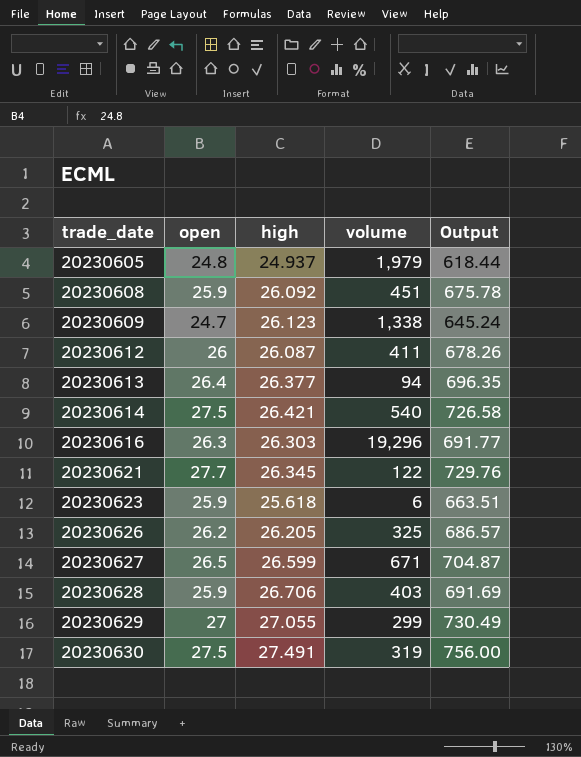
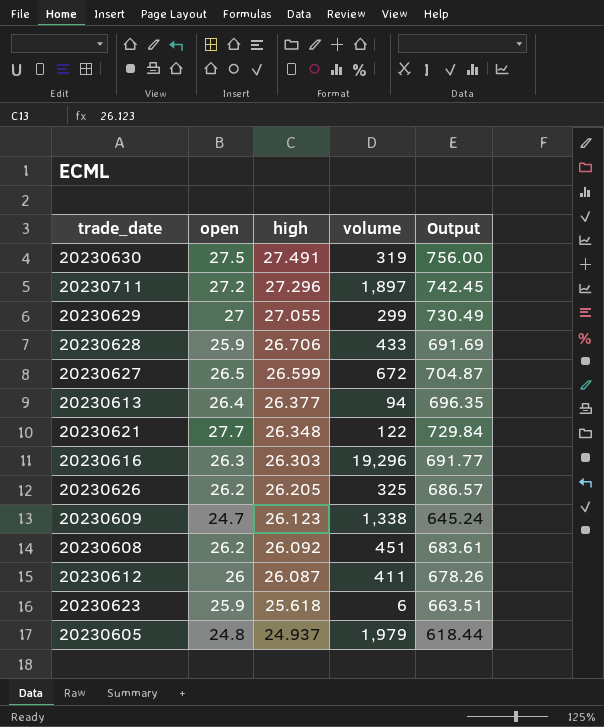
row order: trade_date ascending -> high descending
row 20230614: 27.5 | 26.421 | 540 | 726.58 -> none
row 20230711: none -> 27.2 | 27.296 | 1,897 | 742.45
20230628 | volume: 403 -> 433
20230627 | volume: 671 -> 672
20230621 | high: 26.345 -> 26.348
20230621 | Output: 729.76 -> 729.84
20230608 | open: 25.9 -> 26.2
20230608 | Output: 675.78 -> 683.61

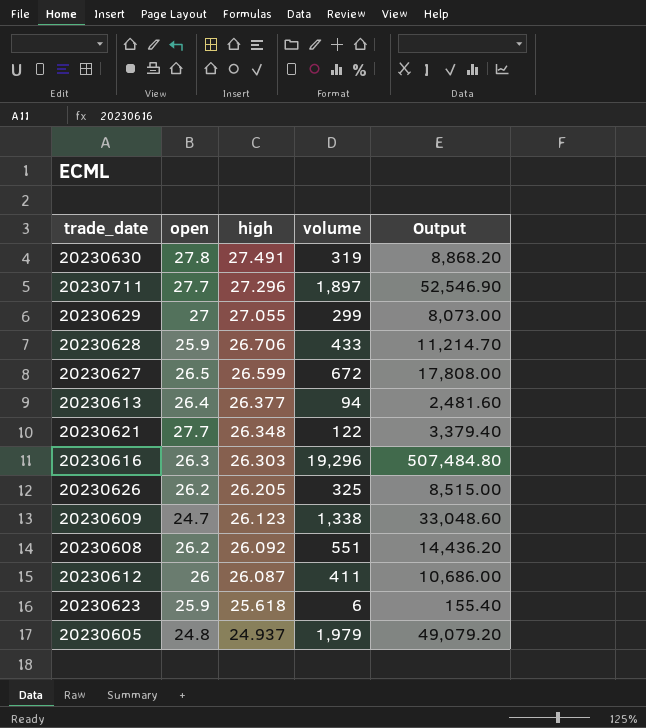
column Output | formula: [open] * [high] -> [open] * [volume]
20230630 | open: 27.5 -> 27.8
20230711 | open: 27.2 -> 27.7
20230608 | volume: 451 -> 551

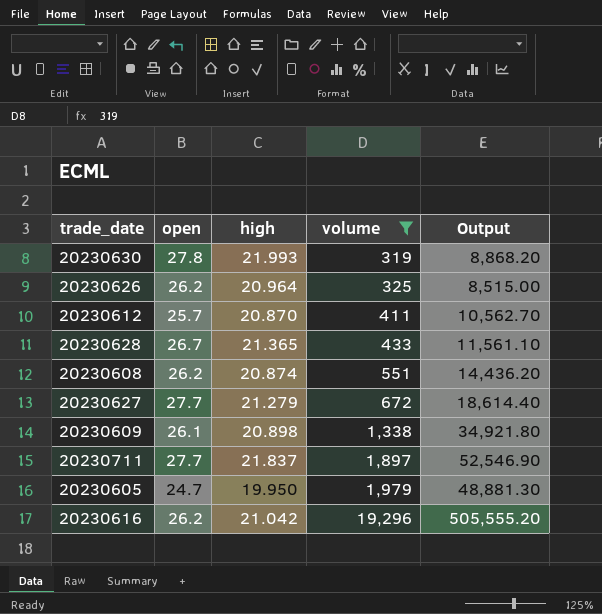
filter: none -> volume >= 319
row order: high descending -> volume ascending
20230630 | high: 27.491 -> 21.993
20230626 | high: 26.205 -> 20.964
20230612 | open: 26 -> 25.7
20230612 | high: 26.087 -> 20.870
20230612 | Output: 10,686.00 -> 10,562.70
20230628 | open: 25.9 -> 26.7
20230628 | high: 26.706 -> 21.365
20230628 | Output: 11,214.70 -> 11,561.10
20230608 | high: 26.092 -> 20.874
20230627 | open: 26.5 -> 27.7
20230627 | high: 26.599 -> 21.279
20230627 | Output: 17,808.00 -> 18,614.40
20230609 | open: 24.7 -> 26.1
20230609 | high: 26.123 -> 20.898
20230609 | Output: 33,048.60 -> 34,921.80
20230711 | high: 27.296 -> 21.837
20230605 | open: 24.8 -> 24.7
20230605 | high: 24.937 -> 19.950
20230605 | Output: 49,079.20 -> 48,881.30
20230616 | open: 26.3 -> 26.2
20230616 | high: 26.303 -> 21.042
20230616 | Output: 507,484.80 -> 505,555.20

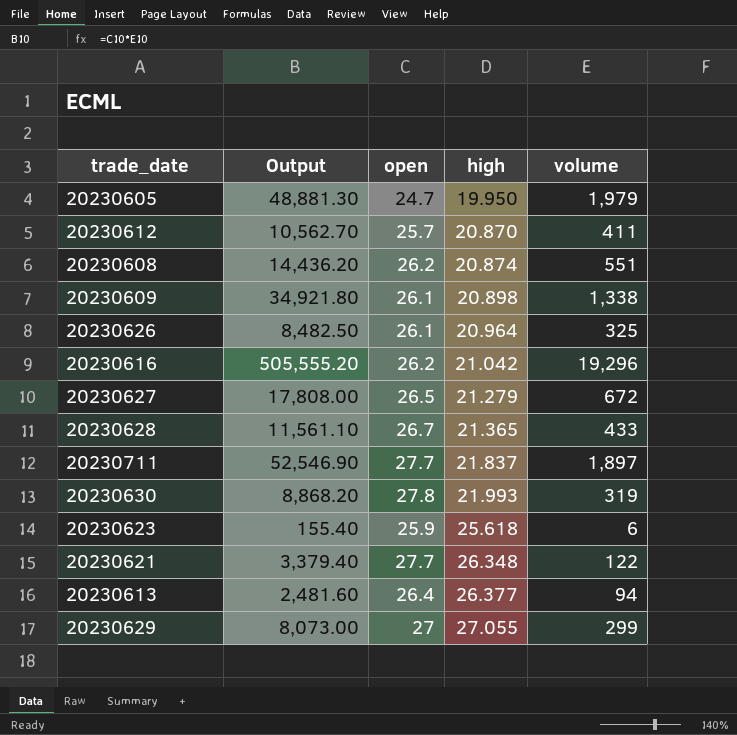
filter: volume >= 319 -> none
row order: volume ascending -> high ascending
column Output | position: 5 -> 2
20230626 | Output: 8,515.00 -> 8,482.50
20230626 | open: 26.2 -> 26.1
20230627 | Output: 18,614.40 -> 17,808.00
20230627 | open: 27.7 -> 26.5

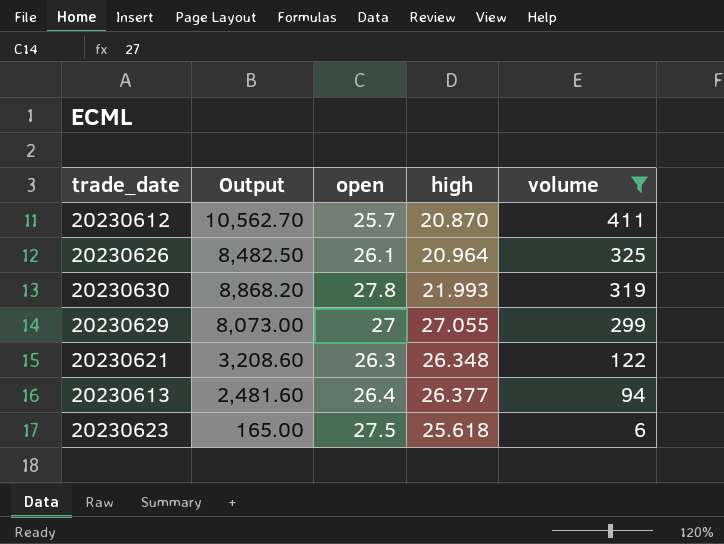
filter: none -> volume <= 411
row order: high ascending -> volume descending
20230621 | Output: 3,379.40 -> 3,208.60
20230621 | open: 27.7 -> 26.3
20230623 | Output: 155.40 -> 165.00
20230623 | open: 25.9 -> 27.5

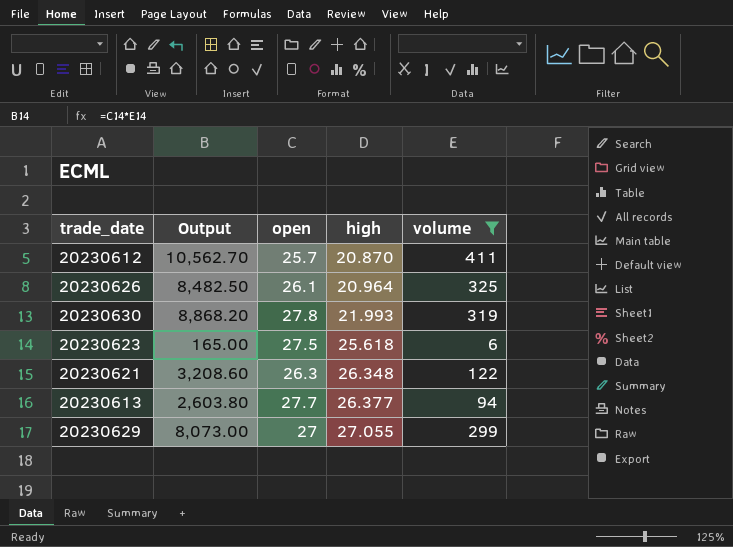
row order: volume descending -> high ascending
20230613 | Output: 2,481.60 -> 2,603.80
20230613 | open: 26.4 -> 27.7

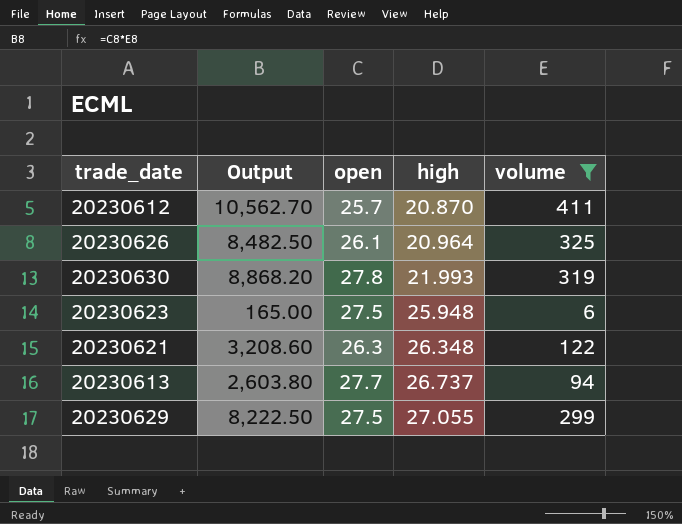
20230623 | high: 25.618 -> 25.948
20230613 | high: 26.377 -> 26.737
20230629 | Output: 8,073.00 -> 8,222.50
20230629 | open: 27 -> 27.5

